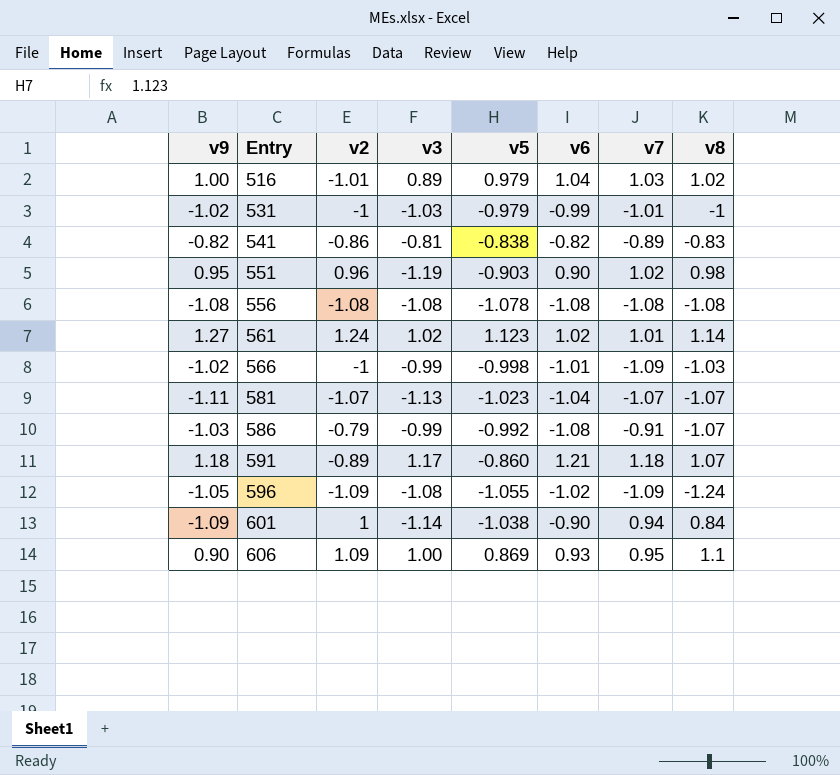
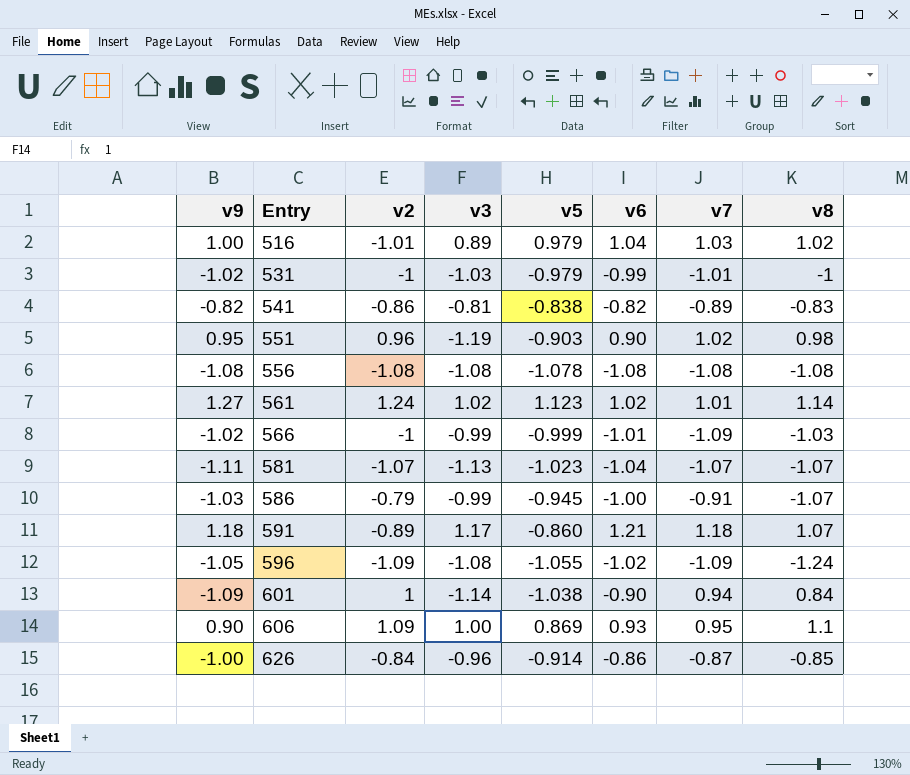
566 | v5: -0.998 -> -0.999
586 | v5: -0.992 -> -0.945
586 | v6: -1.08 -> -1.00
row 626: none -> -1.00 | -0.84 | -0.96 | -0.914 | -0.86 | -0.87 | -0.85

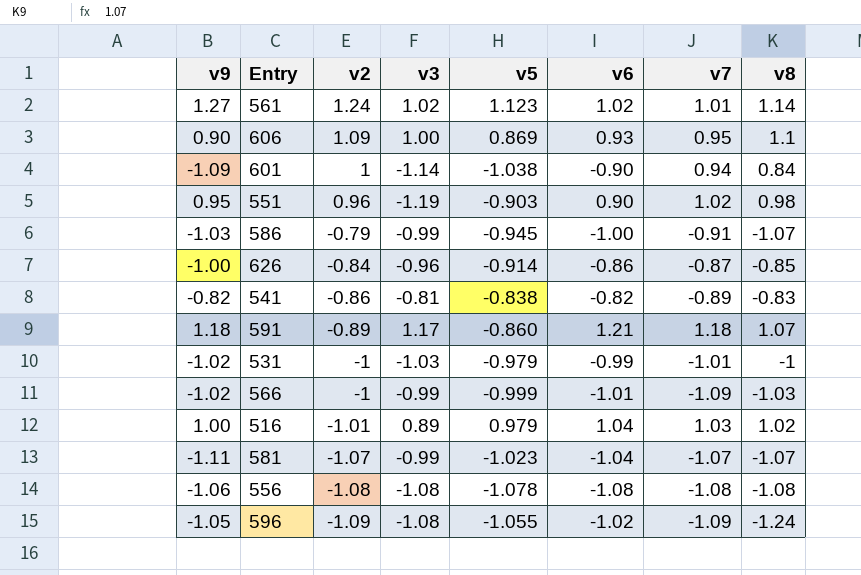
row order: Entry ascending -> v2 descending
581 | v3: -1.13 -> -0.99
556 | v9: -1.08 -> -1.06

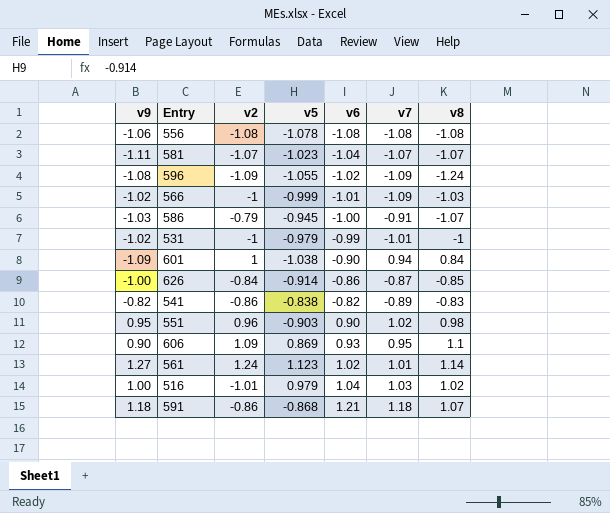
row order: v2 descending -> v6 ascending
column v3 | position: 4 -> none
596 | v9: -1.05 -> -1.08
591 | v2: -0.89 -> -0.86
591 | v5: -0.860 -> -0.868

